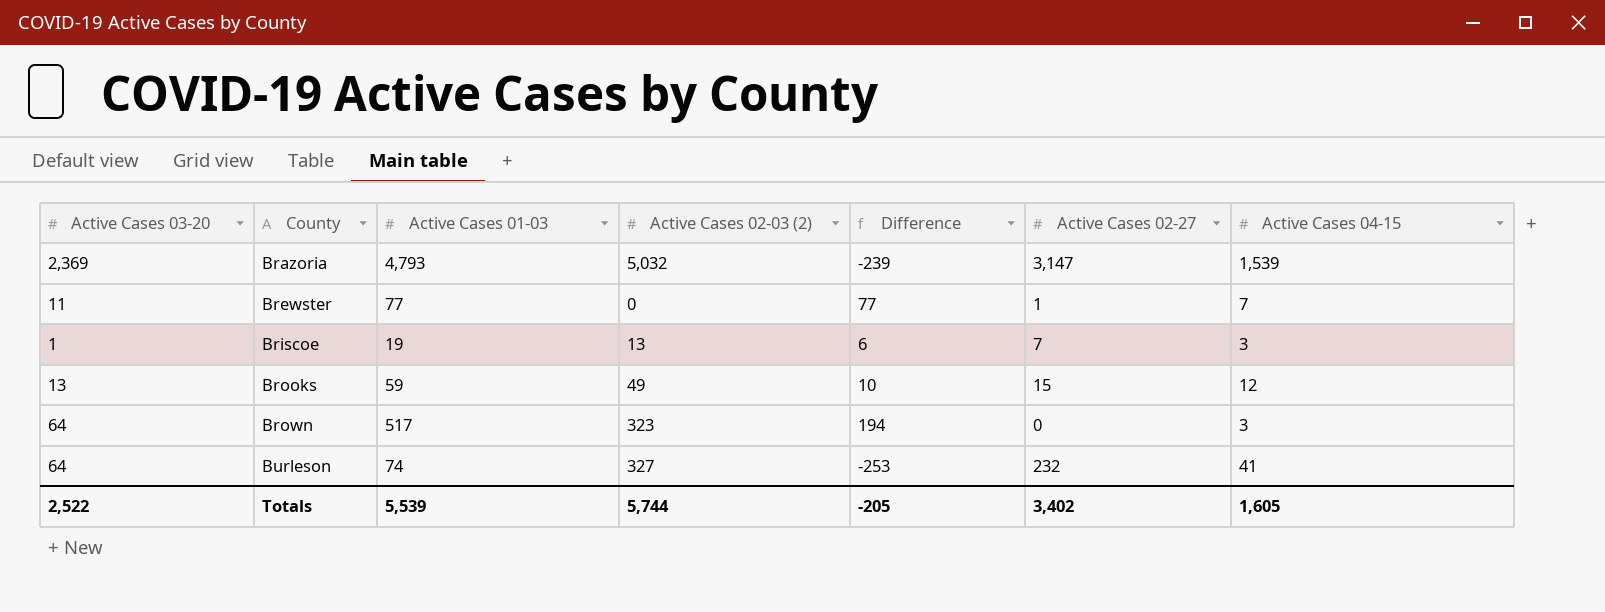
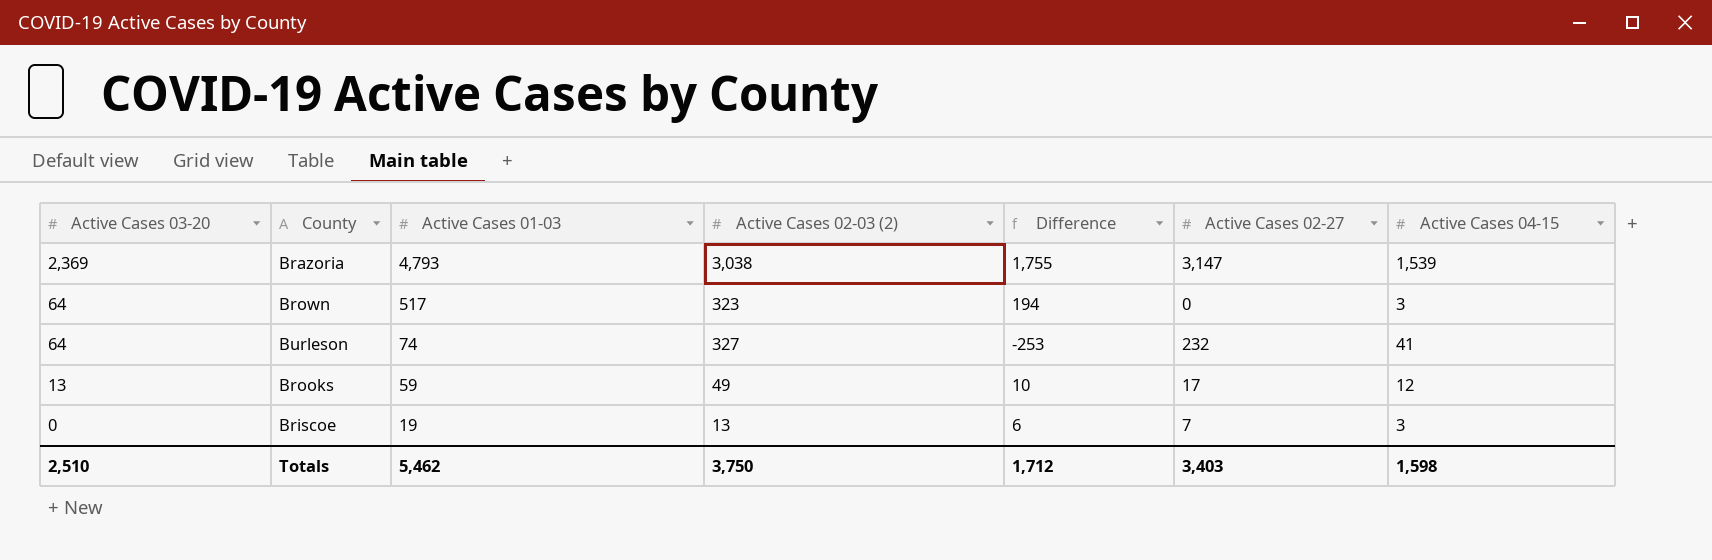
row order: County ascending -> Active Cases 03-20 descending
row Brewster: 11 | 77 | 0 | 77 | 1 | 7 -> none
Brazoria | Active Cases 02-03 (2): 5,032 -> 3,038
Brazoria | Difference: -239 -> 1,755
Brooks | Active Cases 02-27: 15 -> 17
Briscoe | Active Cases 03-20: 1 -> 0
Totals | Active Cases 03-20: 2,522 -> 2,510
Totals | Active Cases 01-03: 5,539 -> 5,462
Totals | Active Cases 02-03 (2): 5,744 -> 3,750
Totals | Difference: -205 -> 1,712
Totals | Active Cases 02-27: 3,402 -> 3,403
Totals | Active Cases 04-15: 1,605 -> 1,598

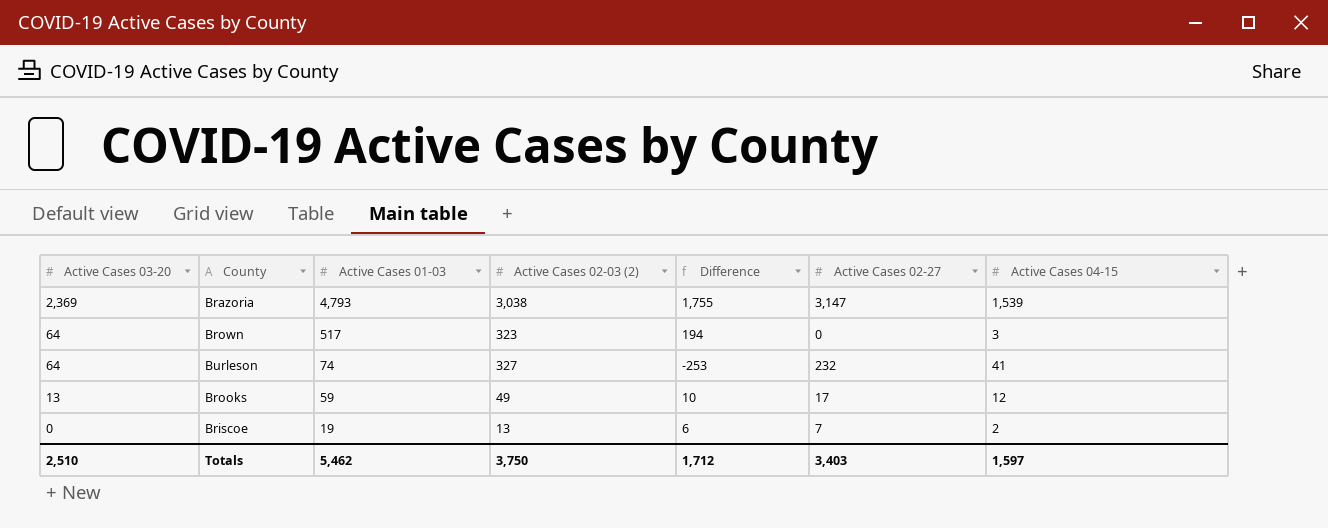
Briscoe | Active Cases 04-15: 3 -> 2
Totals | Active Cases 04-15: 1,598 -> 1,597

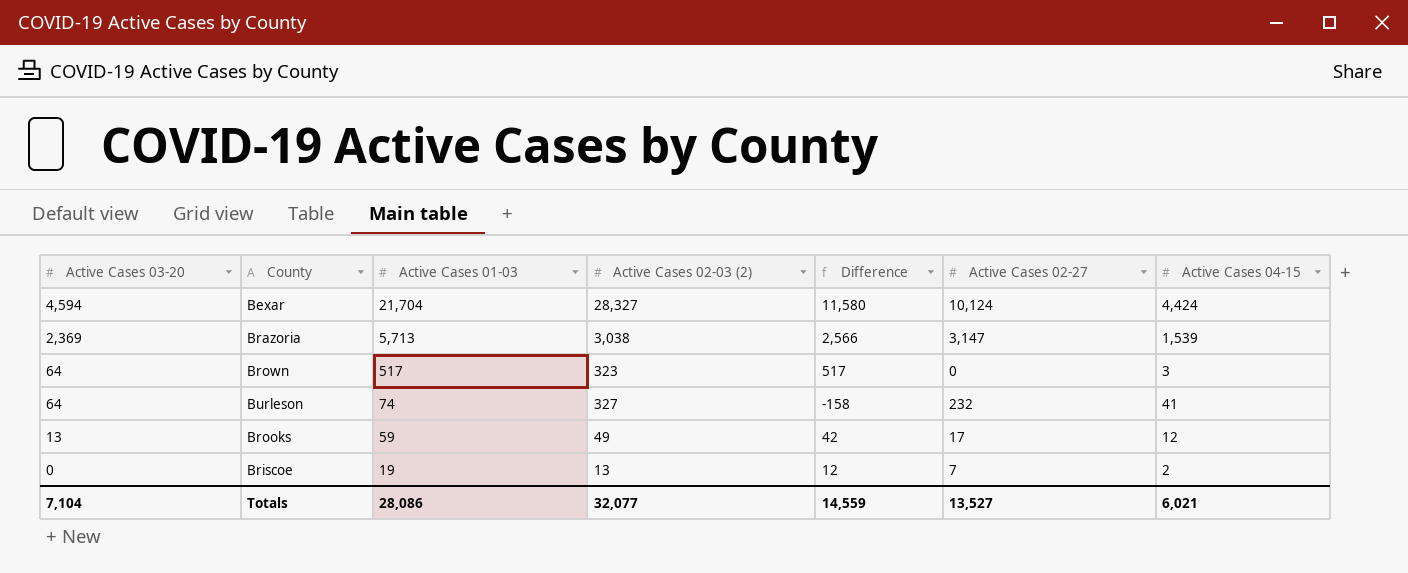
column Difference | formula: [Active Cases 01-03] - [Active Cases 02-03 (2)] -> [Active Cases 01-03] - [Active Cases 02-27]
row Bexar: none -> 4,594 | 21,704 | 28,327 | 11,580 | 10,124 | 4,424
Brazoria | Active Cases 01-03: 4,793 -> 5,713
Totals | Active Cases 03-20: 2,510 -> 7,104
Totals | Active Cases 01-03: 5,462 -> 28,086
Totals | Active Cases 02-03 (2): 3,750 -> 32,077
Totals | Difference: 1,712 -> 14,559
Totals | Active Cases 02-27: 3,403 -> 13,527
Totals | Active Cases 04-15: 1,597 -> 6,021

